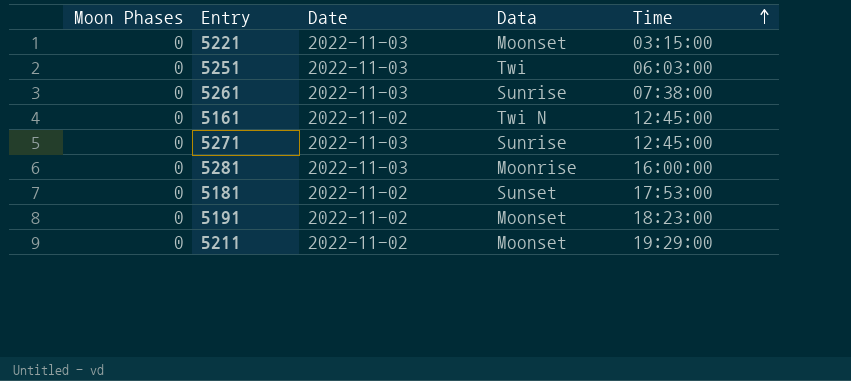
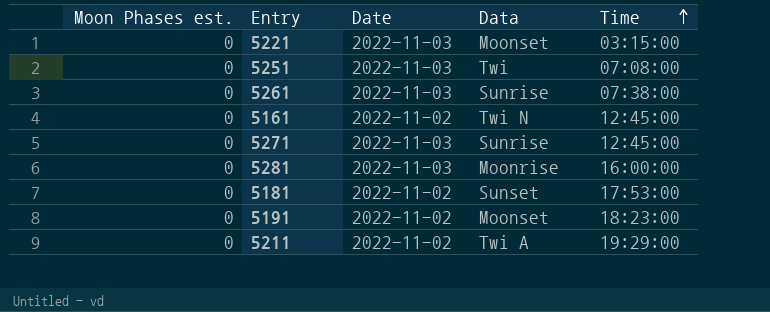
column name: Moon Phases -> Moon Phases est.
5251 | Time: 06:03:00 -> 07:08:00
5211 | Data: Moonset -> Twi A

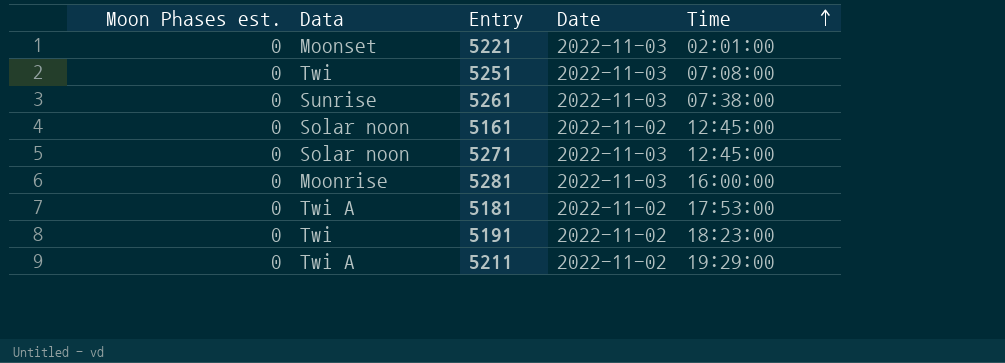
column Data | position: 4 -> 2
5221 | Time: 03:15:00 -> 02:01:00
5161 | Data: Twi N -> Solar noon
5271 | Data: Sunrise -> Solar noon
5181 | Data: Sunset -> Twi A
5191 | Data: Moonset -> Twi

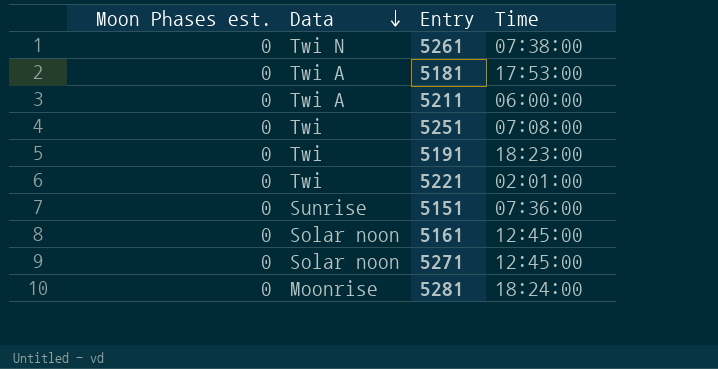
row order: Time ascending -> Data descending
column Date | position: 4 -> none
5261 | Data: Sunrise -> Twi N
5211 | Time: 19:29:00 -> 06:00:00
5221 | Data: Moonset -> Twi
row 5151: none -> 0 | Sunrise | 07:36:00
5281 | Time: 16:00:00 -> 18:24:00

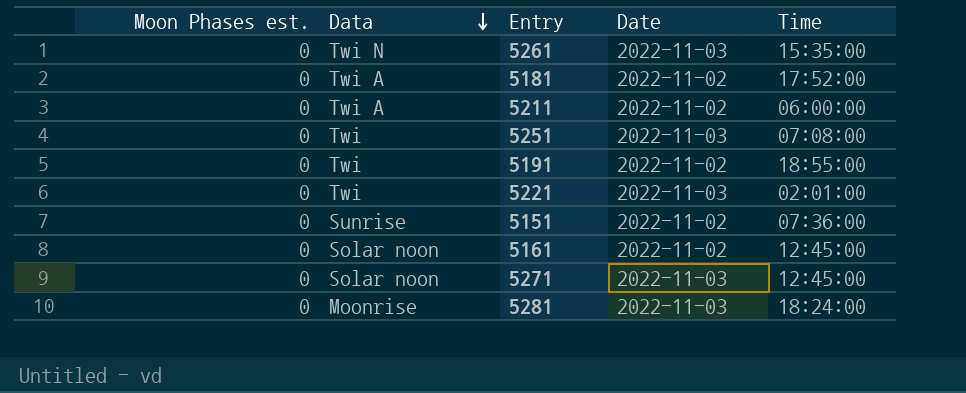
column Date | position: none -> 4
5261 | Time: 07:38:00 -> 15:35:00
5181 | Time: 17:53:00 -> 17:52:00
5191 | Time: 18:23:00 -> 18:55:00

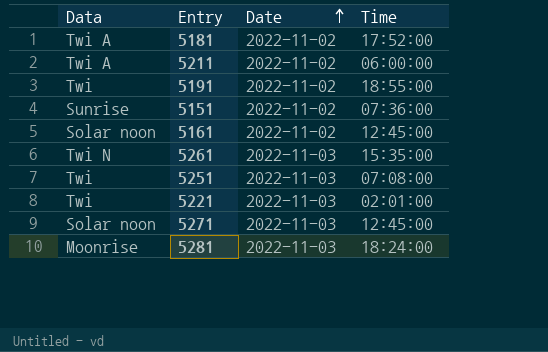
row order: Data descending -> Date ascending
column Moon Phases est. | position: 1 -> none

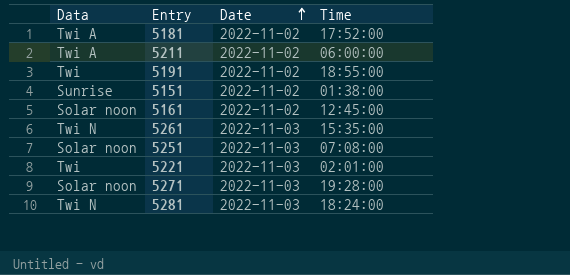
5151 | Time: 07:36:00 -> 01:38:00
5251 | Data: Twi -> Solar noon
5271 | Time: 12:45:00 -> 19:28:00
5281 | Data: Moonrise -> Twi N

